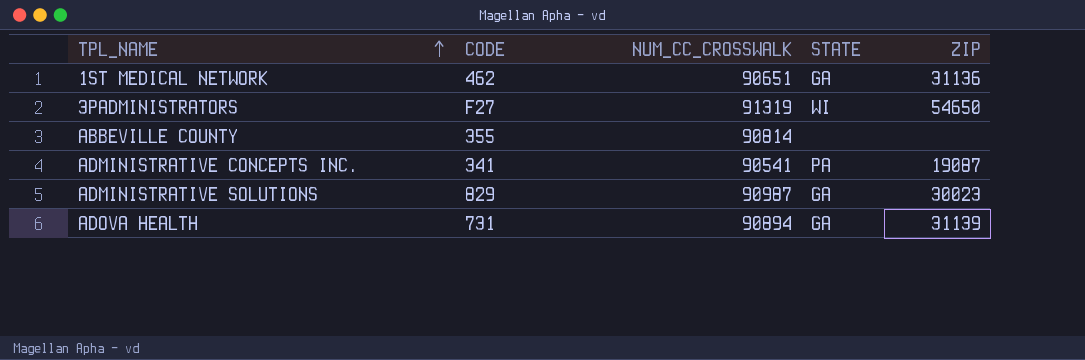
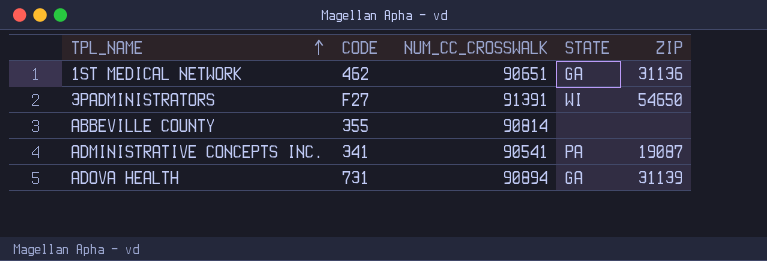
row ADMINISTRATIVE SOLUTIONS: 829 | 90987 | GA | 30023 -> none
3PADMINISTRATORS | NUM_CC_CROSSWALK: 91319 -> 91391

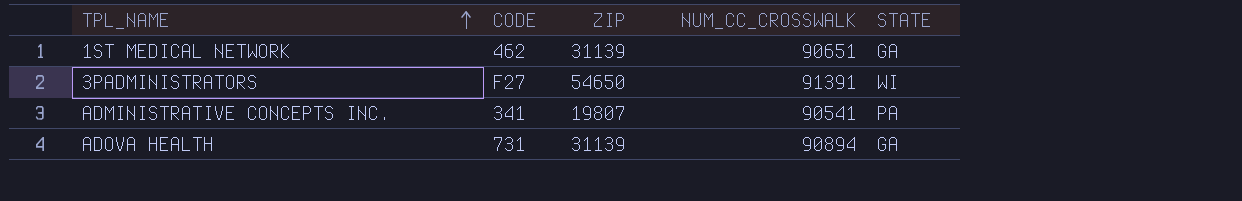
column ZIP | position: 5 -> 3
row ABBEVILLE COUNTY: 355 | 90814 | none | none -> none
1ST MEDICAL NETWORK | ZIP: 31136 -> 31139
ADMINISTRATIVE CONCEPTS INC. | ZIP: 19087 -> 19807

